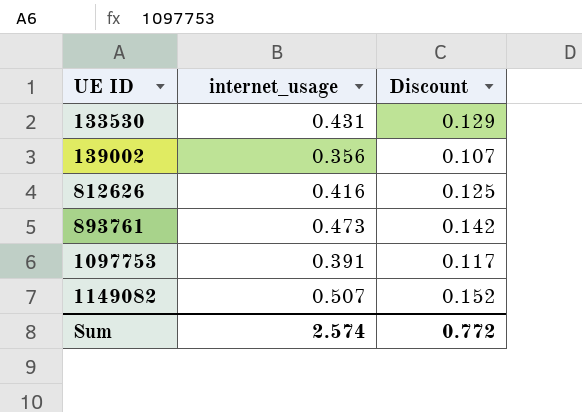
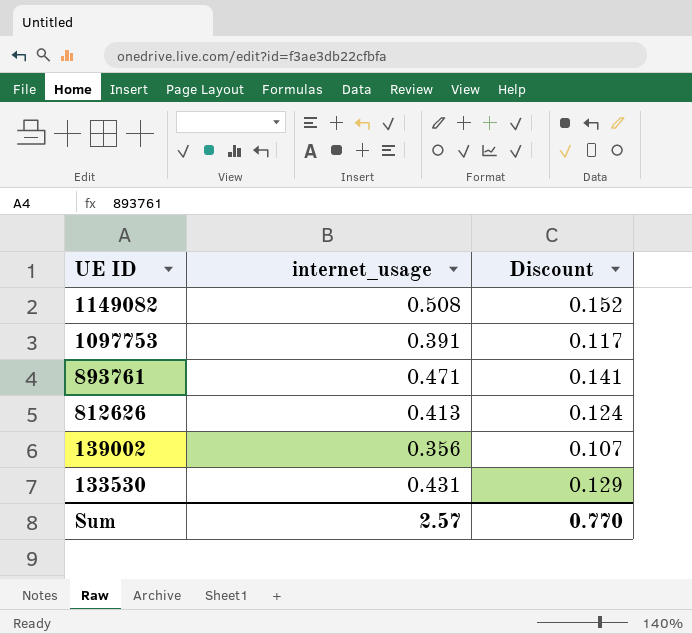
row order: UE ID ascending -> UE ID descending
1149082 | internet_usage: 0.507 -> 0.508
893761 | internet_usage: 0.473 -> 0.471
893761 | Discount: 0.142 -> 0.141
812626 | internet_usage: 0.416 -> 0.413
812626 | Discount: 0.125 -> 0.124
Sum | internet_usage: 2.574 -> 2.57
Sum | Discount: 0.772 -> 0.770

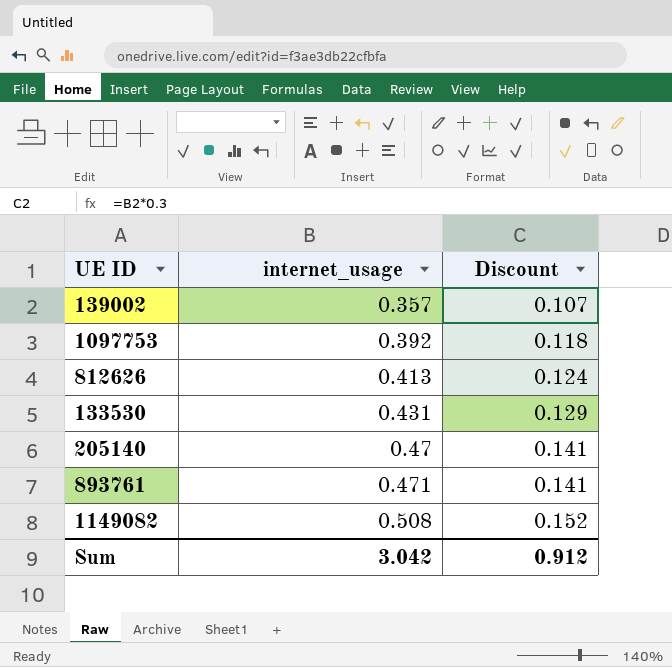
row order: UE ID descending -> internet_usage ascending
139002 | internet_usage: 0.356 -> 0.357
1097753 | internet_usage: 0.391 -> 0.392
1097753 | Discount: 0.117 -> 0.118
row 205140: none -> 0.47 | 0.141
Sum | internet_usage: 2.57 -> 3.042
Sum | Discount: 0.770 -> 0.912

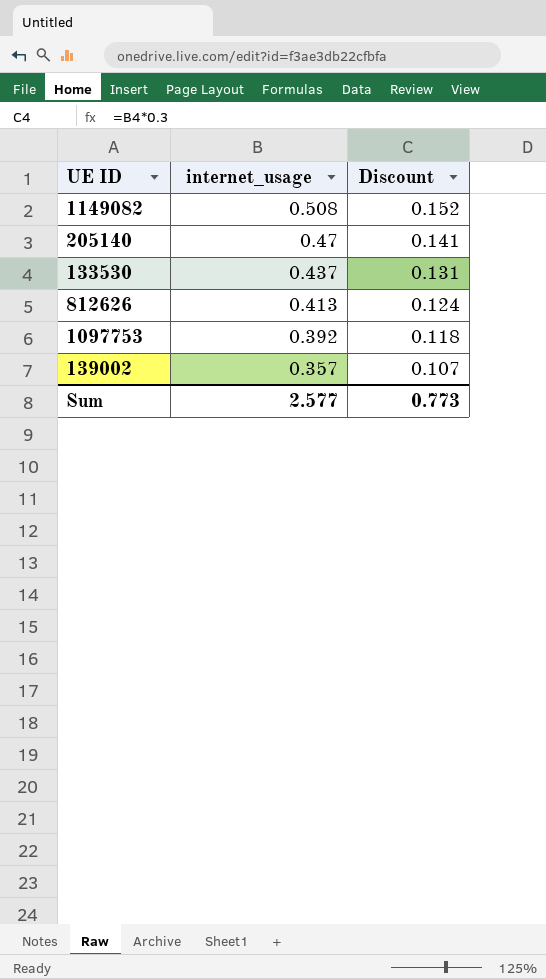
row order: internet_usage ascending -> internet_usage descending
row 893761: 0.471 | 0.141 -> none
133530 | internet_usage: 0.431 -> 0.437
133530 | Discount: 0.129 -> 0.131
Sum | internet_usage: 3.042 -> 2.577
Sum | Discount: 0.912 -> 0.773

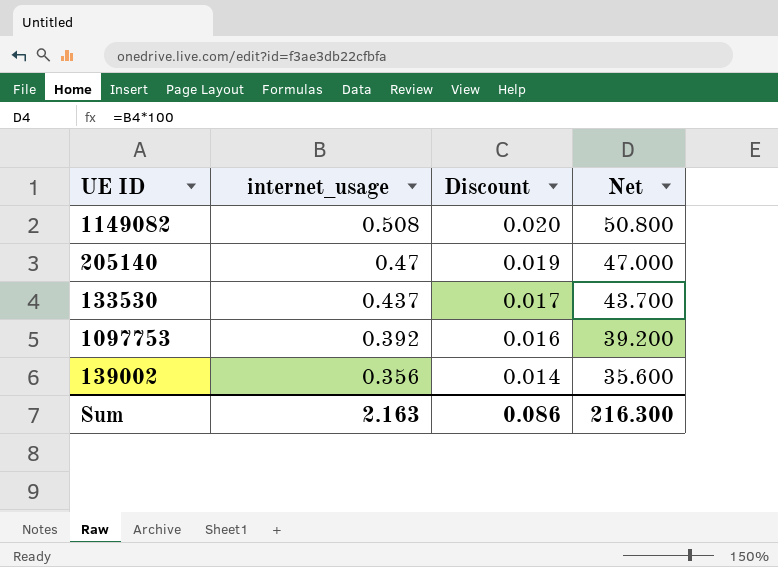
column Discount | formula: [internet_usage] * 0.3 -> [internet_usage] * 0.04
column Net | formula: none -> [internet_usage] * 100
row 812626: 0.413 | 0.124 -> none
139002 | internet_usage: 0.357 -> 0.356
Sum | internet_usage: 2.577 -> 2.163
Sum | Discount: 0.773 -> 0.086

